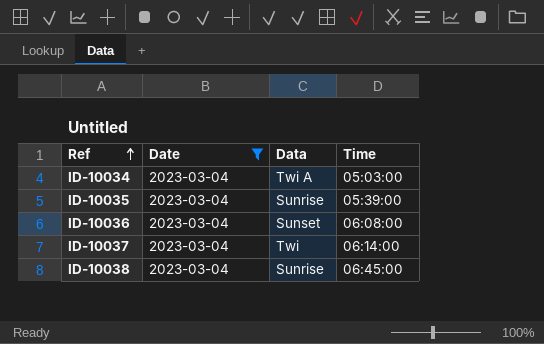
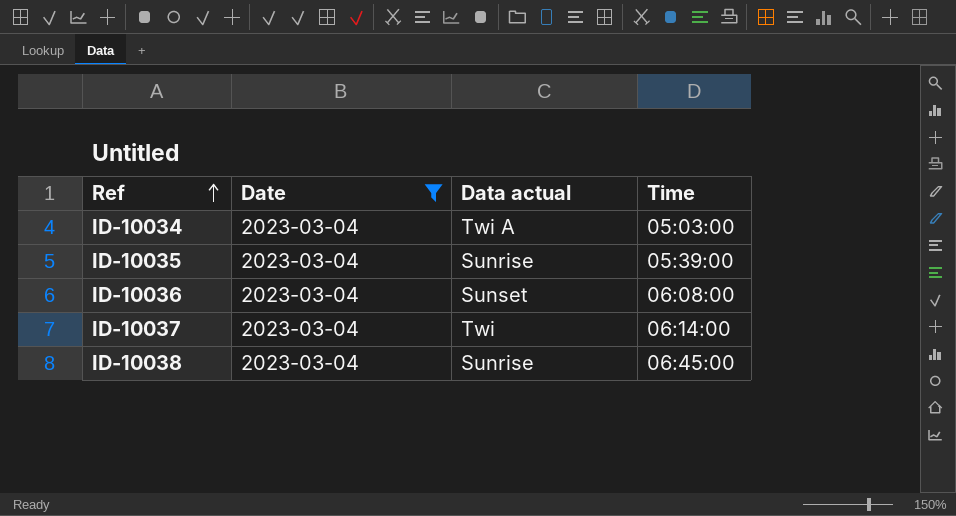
column name: Data -> Data actual

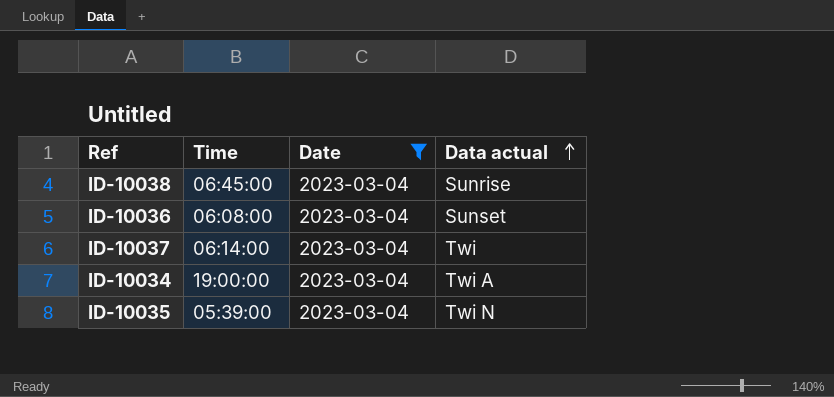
row order: Ref ascending -> Data actual ascending
column Time | position: 4 -> 2
ID-10034 | Time: 05:03:00 -> 19:00:00
ID-10035 | Data actual: Sunrise -> Twi N

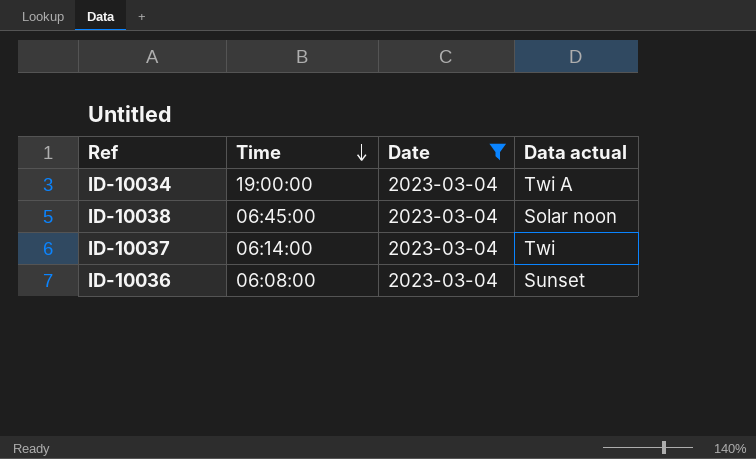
row order: Data actual ascending -> Time descending
row ID-10035: 05:39:00 | 2023-03-04 | Twi N -> none
ID-10038 | Data actual: Sunrise -> Solar noon

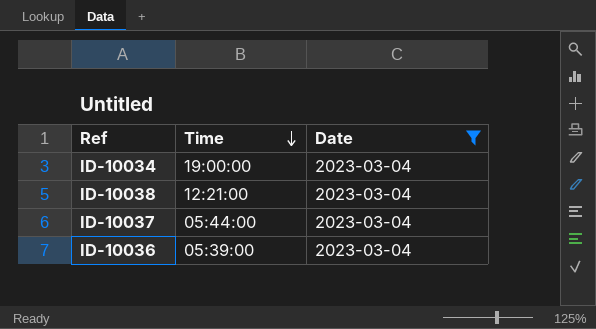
column Data actual | position: 4 -> none
ID-10038 | Time: 06:45:00 -> 12:21:00
ID-10037 | Time: 06:14:00 -> 05:44:00
ID-10036 | Time: 06:08:00 -> 05:39:00

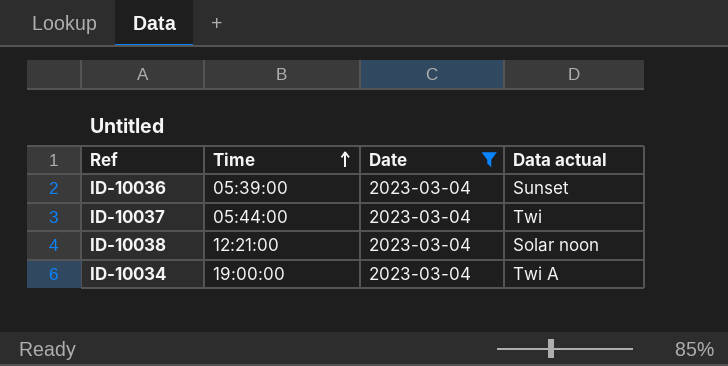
row order: Time descending -> Time ascending
column Data actual | position: none -> 4

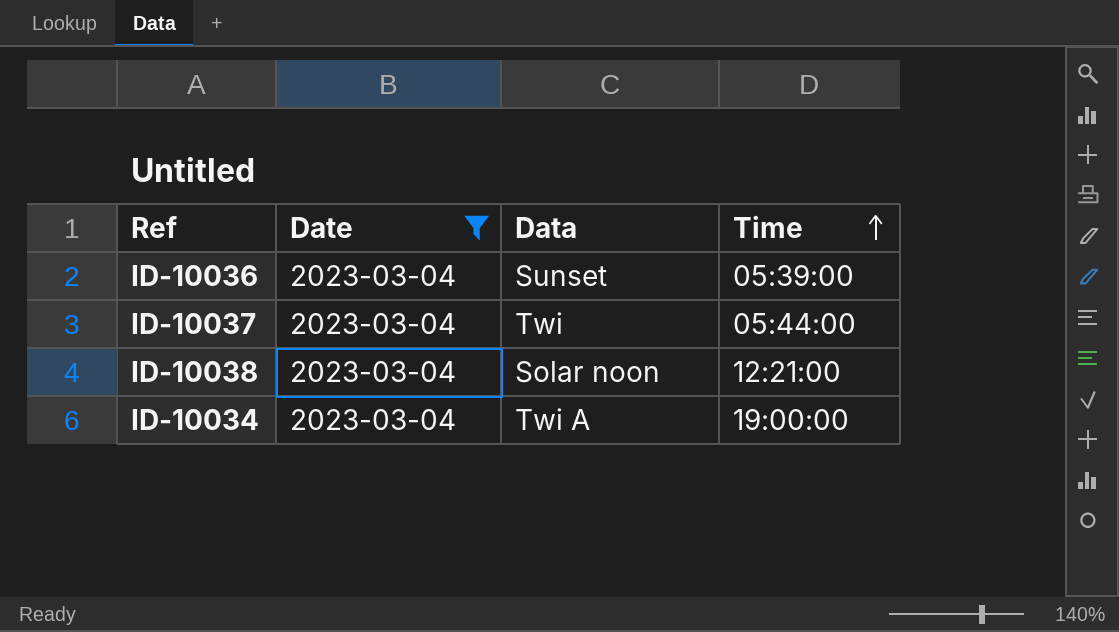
column name: Data actual -> Data
column Time | position: 2 -> 4

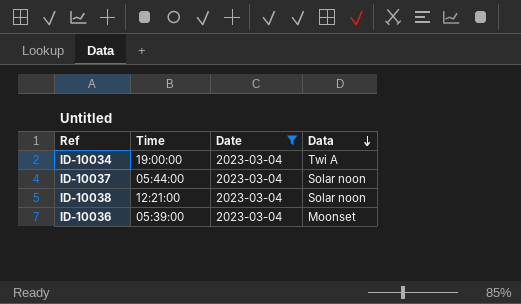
row order: Time ascending -> Data descending
column Time | position: 4 -> 2
ID-10037 | Data: Twi -> Solar noon
ID-10036 | Data: Sunset -> Moonset

